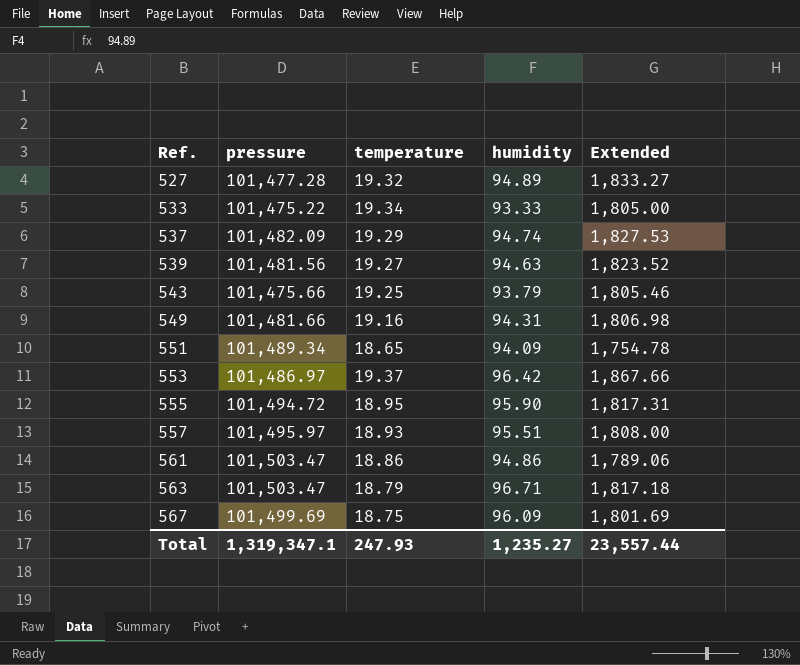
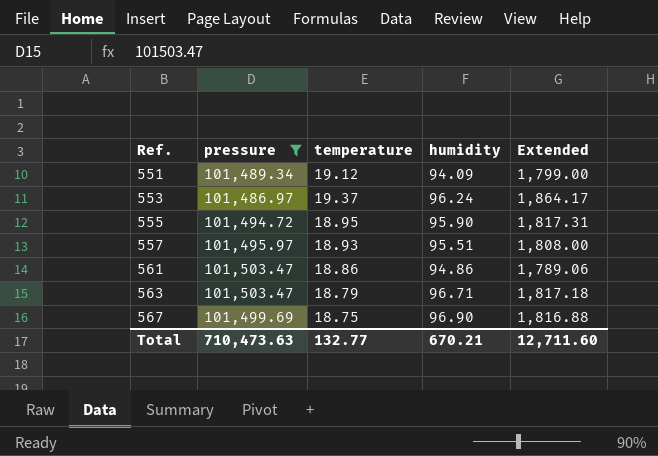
filter: none -> pressure >= 101,486.97
551 | temperature: 18.65 -> 19.12
551 | Extended: 1,754.78 -> 1,799.00
553 | humidity: 96.42 -> 96.24
553 | Extended: 1,867.66 -> 1,864.17
567 | humidity: 96.09 -> 96.90
567 | Extended: 1,801.69 -> 1,816.88
Total | pressure: 1,319,347.1 -> 710,473.63
Total | temperature: 247.93 -> 132.77
Total | humidity: 1,235.27 -> 670.21
Total | Extended: 23,557.44 -> 12,711.60

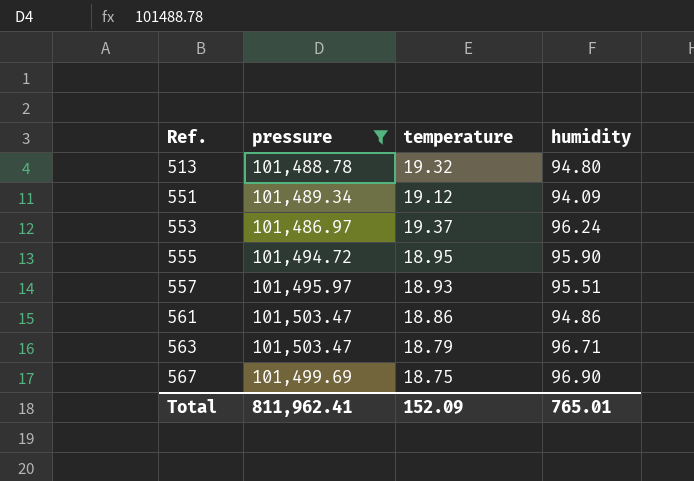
column Extended | formula: [temperature] * [humidity] -> none
row 513: none -> 101,488.78 | 19.32 | 94.80
Total | pressure: 710,473.63 -> 811,962.41
Total | temperature: 132.77 -> 152.09
Total | humidity: 670.21 -> 765.01

